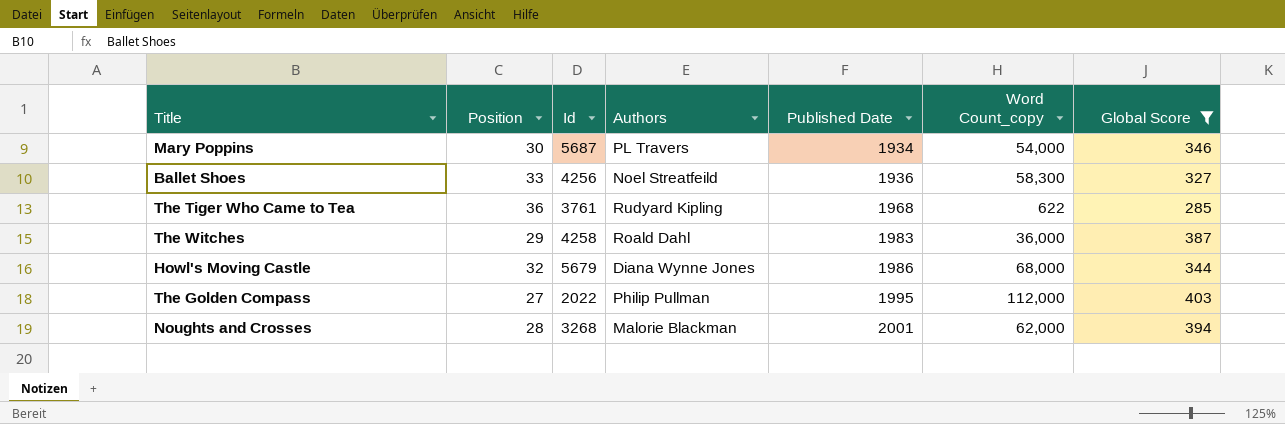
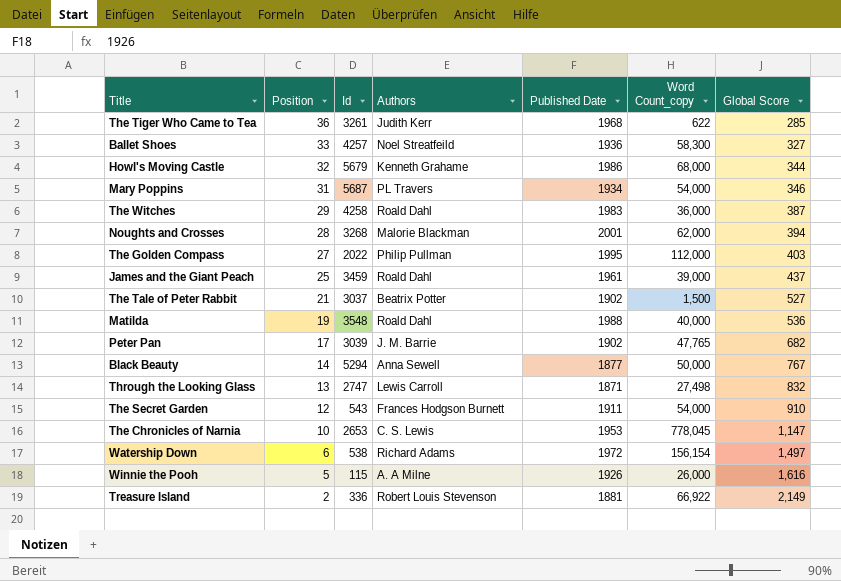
filter: Global Score <= 403 -> none
row order: Published Date ascending -> Position descending
The Tiger Who Came to Tea | Id: 3761 -> 3261
The Tiger Who Came to Tea | Authors: Rudyard Kipling -> Judith Kerr
Ballet Shoes | Id: 4256 -> 4257
Howl's Moving Castle | Authors: Diana Wynne Jones -> Kenneth Grahame
Mary Poppins | Position: 30 -> 31

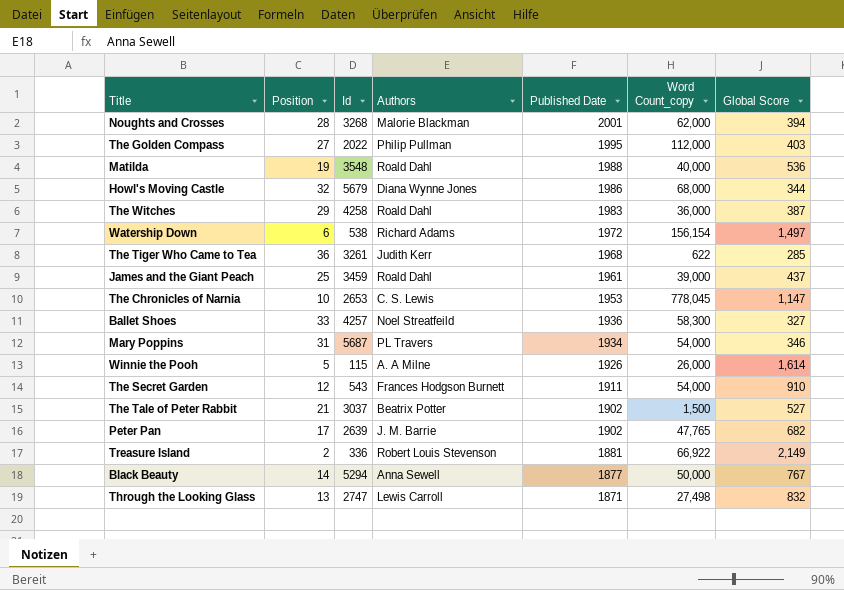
row order: Position descending -> Published Date descending
Howl's Moving Castle | Authors: Kenneth Grahame -> Diana Wynne Jones
Winnie the Pooh | Global Score: 1,616 -> 1,614
Peter Pan | Id: 3039 -> 2639

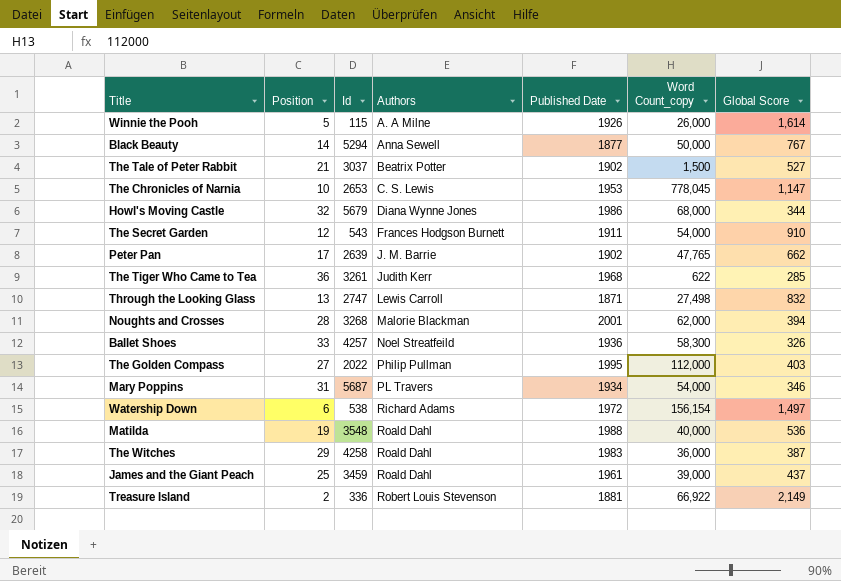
row order: Published Date descending -> Authors ascending
Peter Pan | Global Score: 682 -> 662
Ballet Shoes | Global Score: 327 -> 326

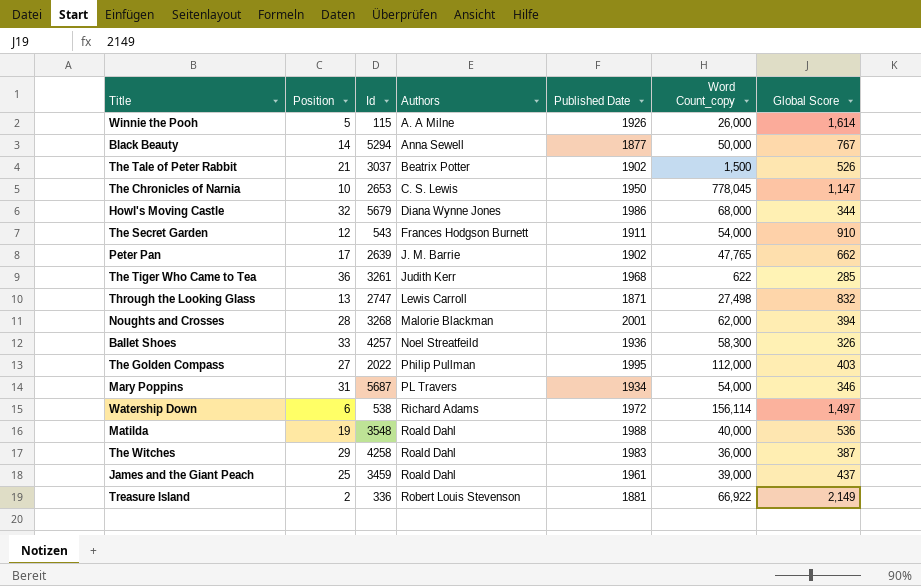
The Tale of Peter Rabbit | Global Score: 527 -> 526
The Chronicles of Narnia | Published Date: 1953 -> 1950
Watership Down | Word Count_copy: 156,154 -> 156,114

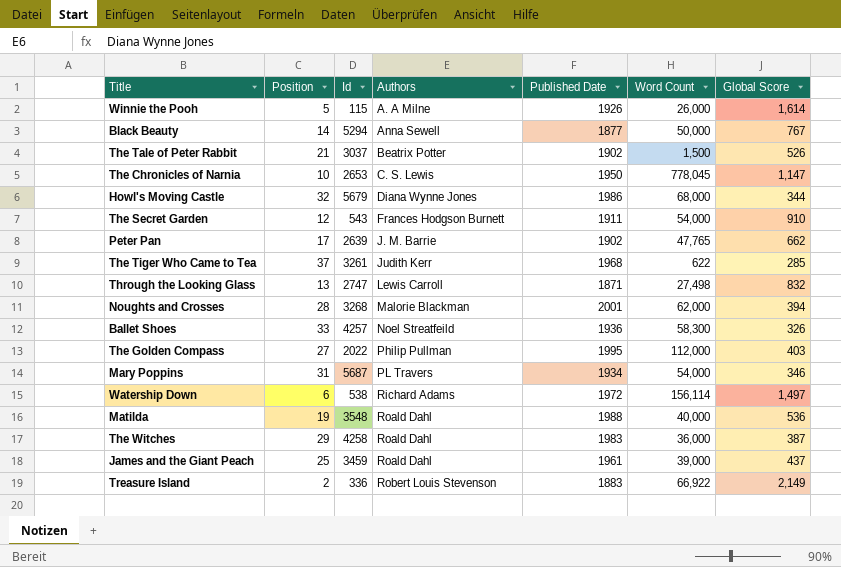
column name: Word Count_copy -> Word Count
The Tiger Who Came to Tea | Position: 36 -> 37
Treasure Island | Published Date: 1881 -> 1883

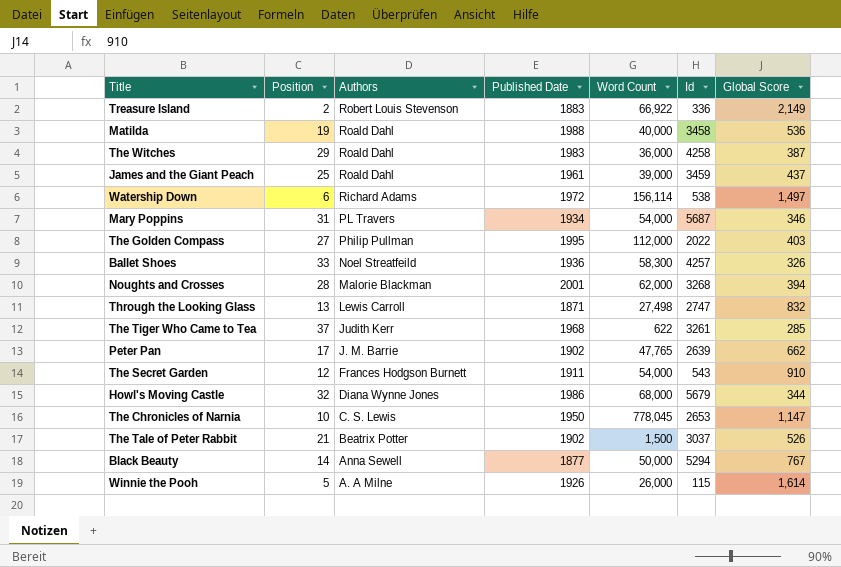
row order: Authors ascending -> Authors descending
column Id | position: 3 -> 6
Matilda | Id: 3548 -> 3458

